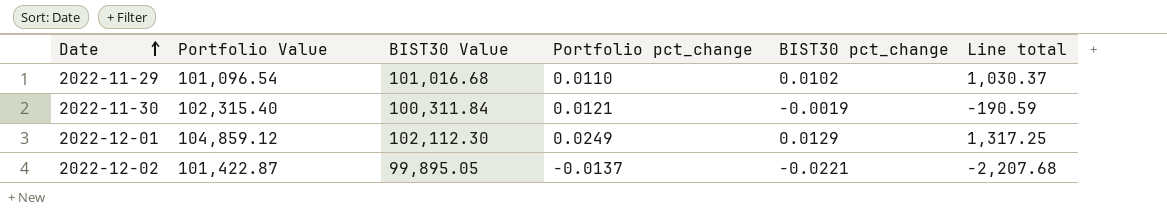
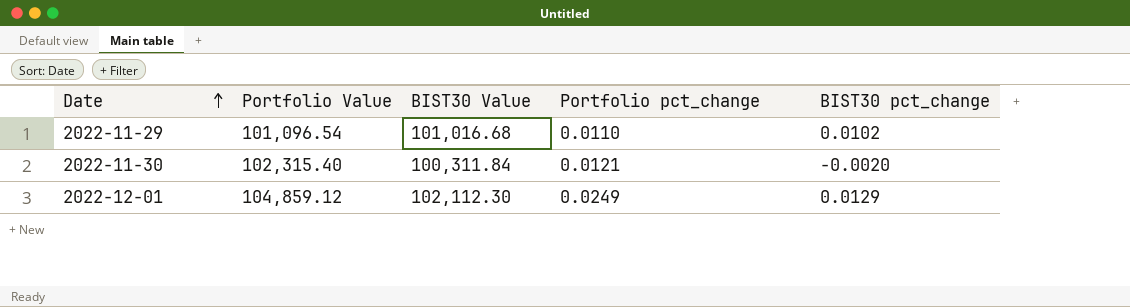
column Line total | formula: [BIST30 Value] * [BIST30 pct_change] -> none
row 2022-12-02: 101,422.87 | 99,895.05 | -0.0137 | -0.0221 | -2,207.68 -> none
2022-11-30 | BIST30 pct_change: -0.0019 -> -0.0020

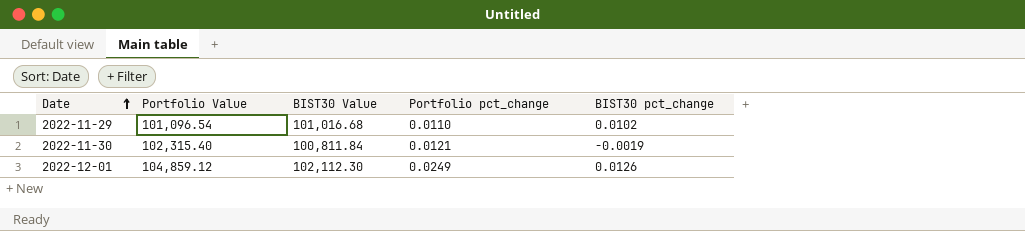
2022-11-30 | BIST30 Value: 100,311.84 -> 100,811.84
2022-11-30 | BIST30 pct_change: -0.0020 -> -0.0019
2022-12-01 | BIST30 pct_change: 0.0129 -> 0.0126

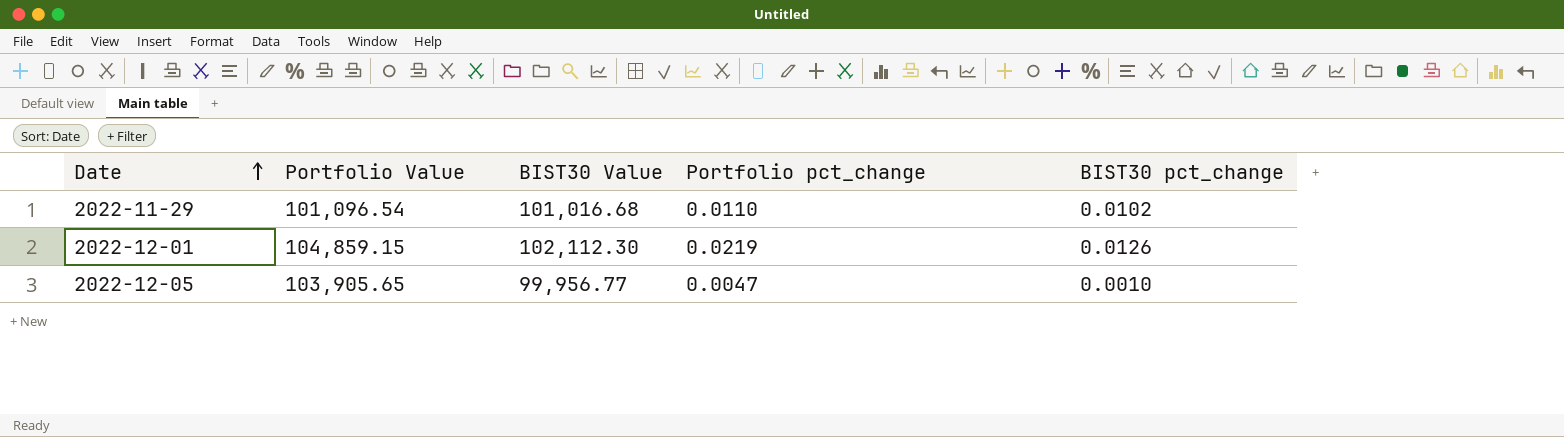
row 2022-11-30: 102,315.40 | 100,811.84 | 0.0121 | -0.0019 -> none
2022-12-01 | Portfolio Value: 104,859.12 -> 104,859.15
2022-12-01 | Portfolio pct_change: 0.0249 -> 0.0219
row 2022-12-05: none -> 103,905.65 | 99,956.77 | 0.0047 | 0.0010

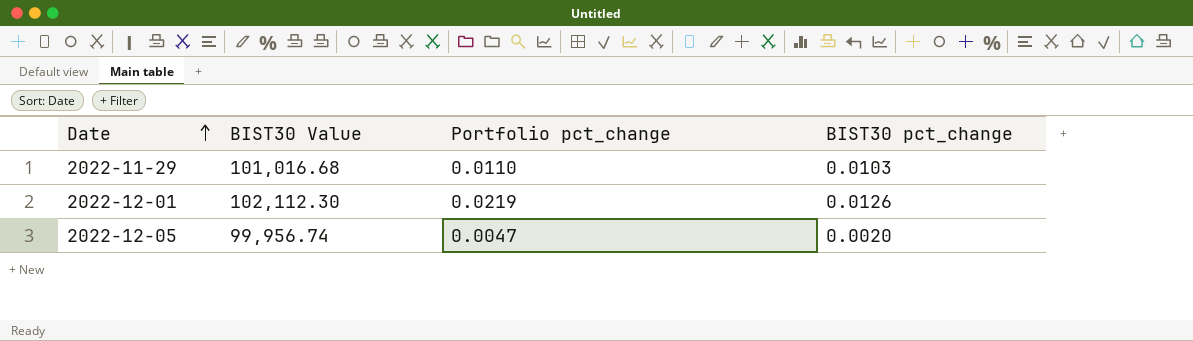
column Portfolio Value | position: 2 -> none
2022-11-29 | BIST30 pct_change: 0.0102 -> 0.0103
2022-12-05 | BIST30 Value: 99,956.77 -> 99,956.74
2022-12-05 | BIST30 pct_change: 0.0010 -> 0.0020

